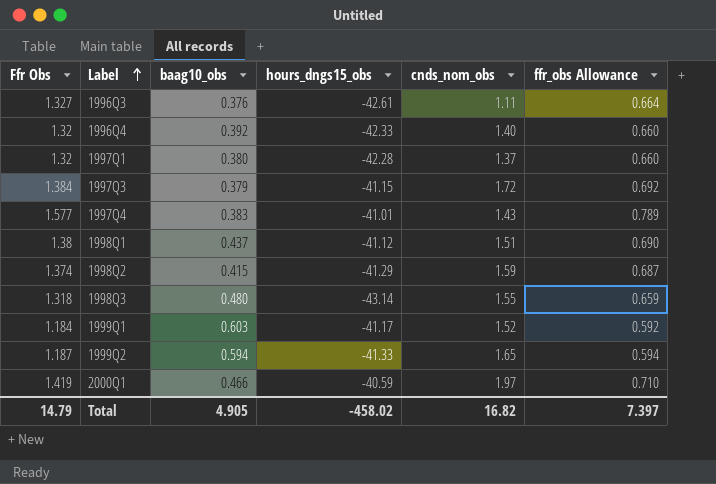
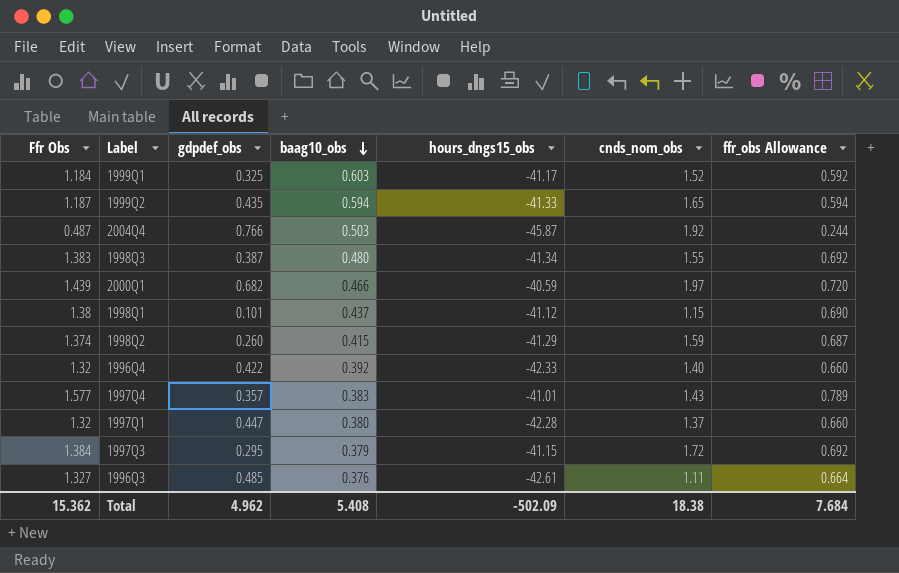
row order: Label ascending -> baag10_obs descending
column gdpdef_obs | position: none -> 3
row 2004Q4: none -> 0.487 | 0.766 | 0.503 | -45.87 | 1.92 | 0.244
1998Q3 | Ffr Obs: 1.318 -> 1.383
1998Q3 | hours_dngs15_obs: -43.14 -> -41.34
1998Q3 | ffr_obs Allowance: 0.659 -> 0.692
2000Q1 | Ffr Obs: 1.419 -> 1.439
2000Q1 | ffr_obs Allowance: 0.710 -> 0.720
1998Q1 | cnds_nom_obs: 1.51 -> 1.15
Total | Ffr Obs: 14.79 -> 15.362
Total | baag10_obs: 4.905 -> 5.408
Total | hours_dngs15_obs: -458.02 -> -502.09
Total | cnds_nom_obs: 16.82 -> 18.38
Total | ffr_obs Allowance: 7.397 -> 7.684

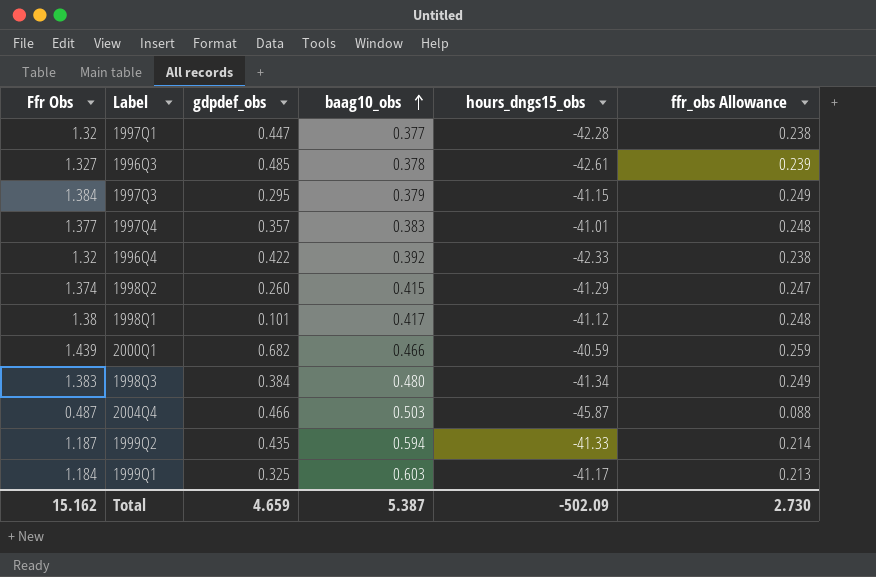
row order: baag10_obs descending -> baag10_obs ascending
column cnds_nom_obs | position: 6 -> none
column ffr_obs Allowance | formula: [Ffr Obs] * 0.5 -> [Ffr Obs] * 0.18
1997Q1 | baag10_obs: 0.380 -> 0.377
1996Q3 | baag10_obs: 0.376 -> 0.378
1997Q4 | Ffr Obs: 1.577 -> 1.377
1998Q1 | baag10_obs: 0.437 -> 0.417
1998Q3 | gdpdef_obs: 0.387 -> 0.384
2004Q4 | gdpdef_obs: 0.766 -> 0.466
Total | Ffr Obs: 15.362 -> 15.162
Total | gdpdef_obs: 4.962 -> 4.659
Total | baag10_obs: 5.408 -> 5.387
Total | ffr_obs Allowance: 7.684 -> 2.730

